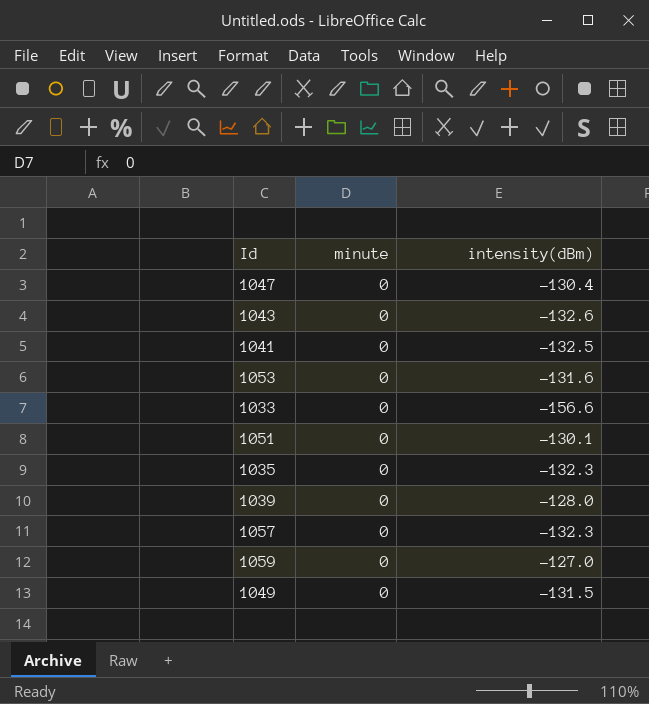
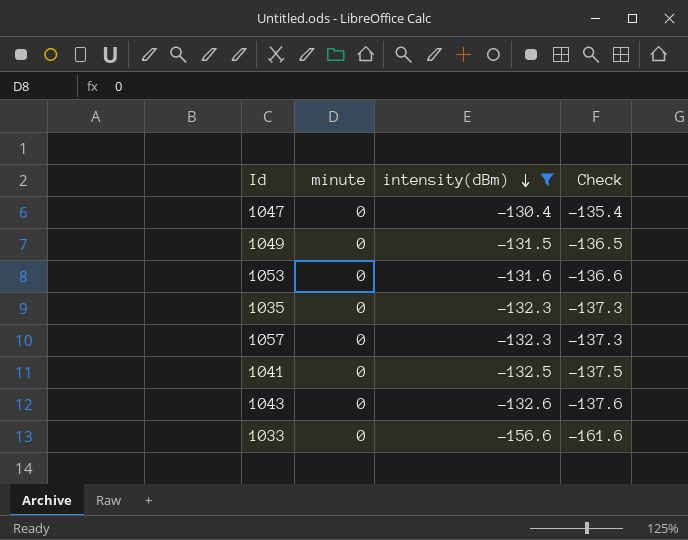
filter: none -> intensity(dBm) <= -130.4
row order: none -> intensity(dBm) descending
column Check | formula: none -> [intensity(dBm)] - 5

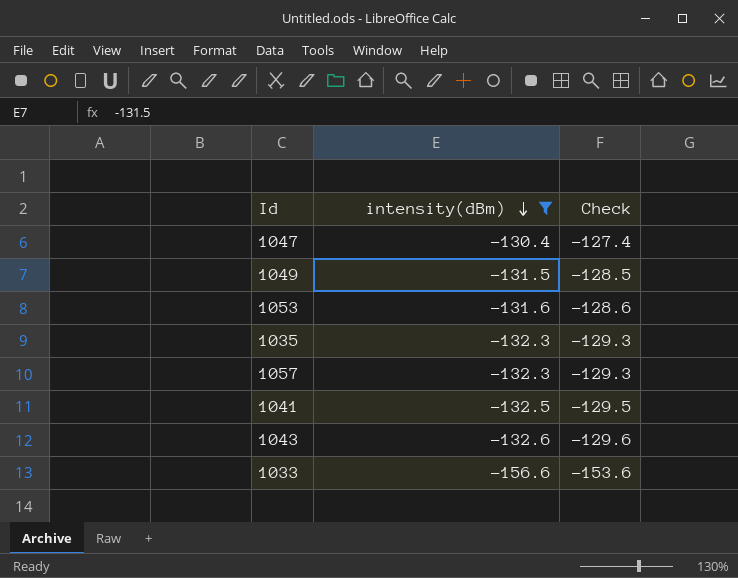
column minute | position: 2 -> none
column Check | formula: [intensity(dBm)] - 5 -> [intensity(dBm)] + 3

